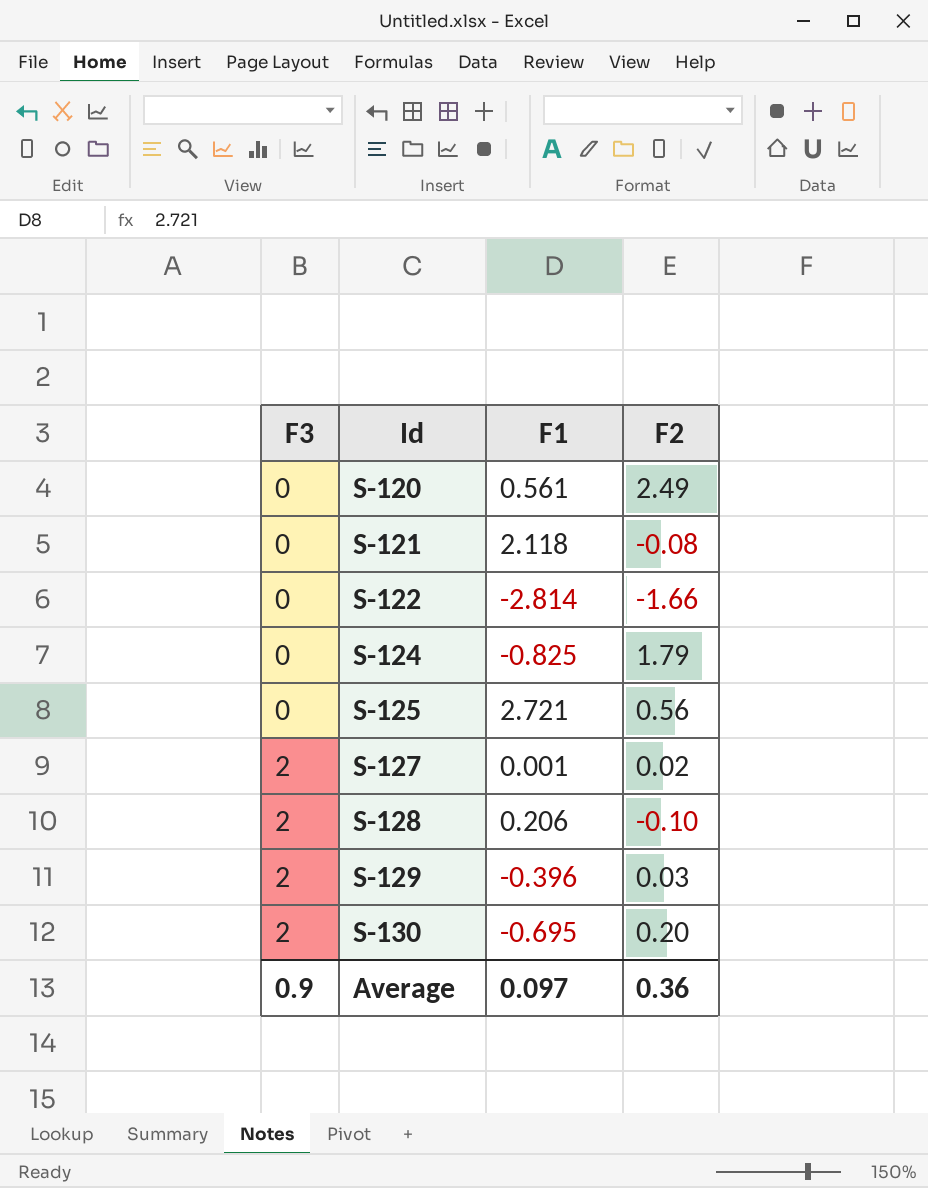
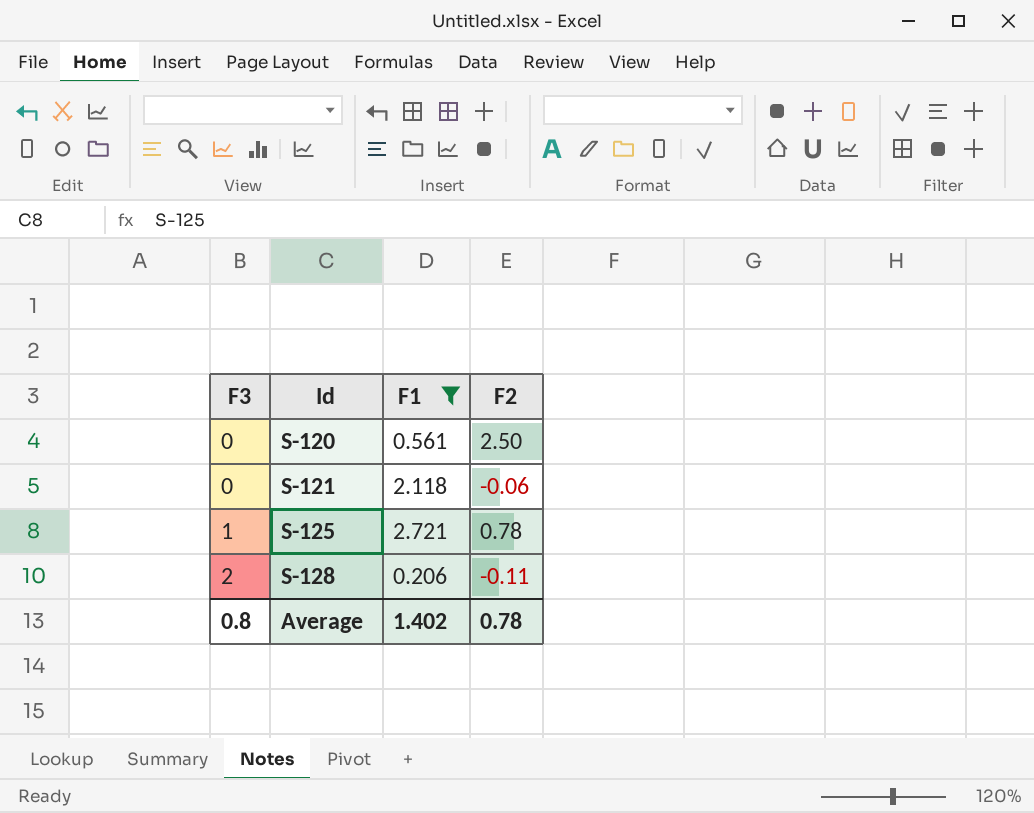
filter: none -> F1 >= 0.206
S-120 | F2: 2.49 -> 2.50
S-121 | F2: -0.08 -> -0.06
S-125 | F3: 0 -> 1
S-125 | F2: 0.56 -> 0.78
S-128 | F2: -0.10 -> -0.11
Average | F3: 0.9 -> 0.8
Average | F1: 0.097 -> 1.402
Average | F2: 0.36 -> 0.78

